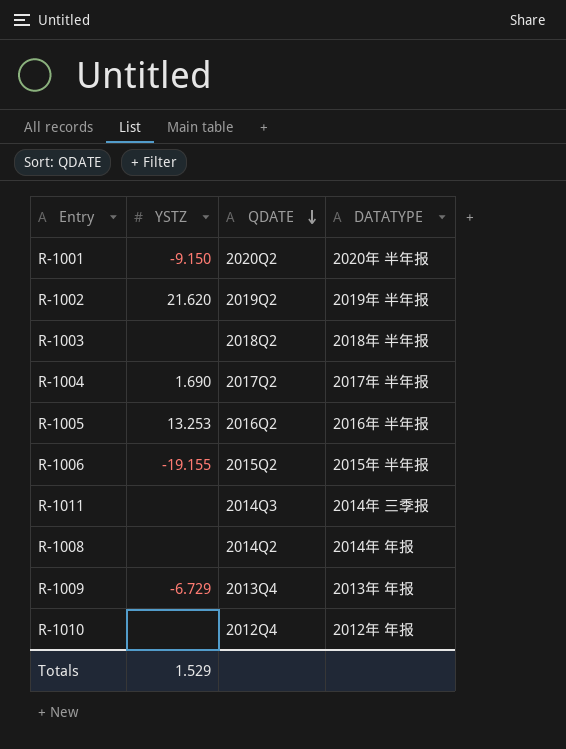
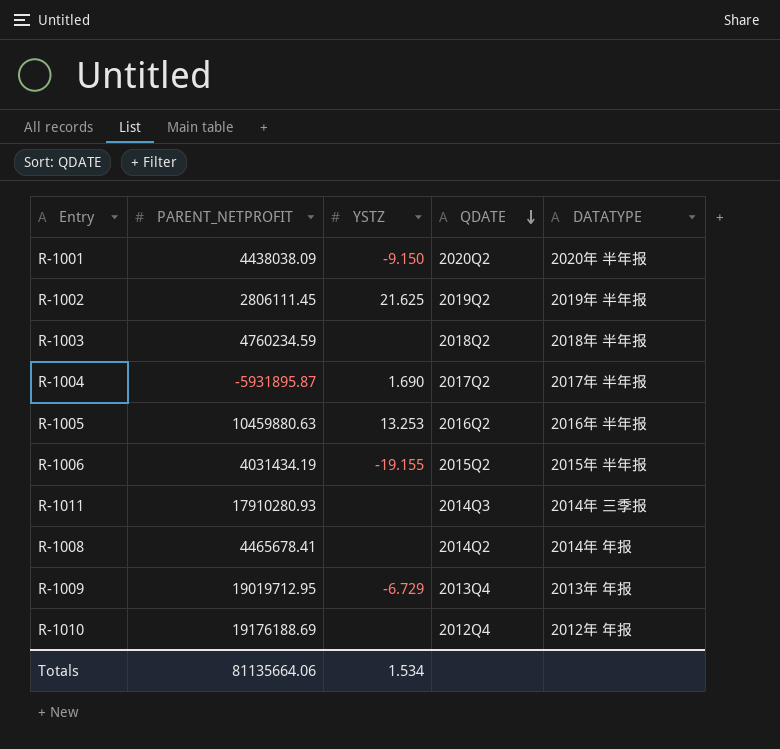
column PARENT_NETPROFIT | position: none -> 2
R-1002 | YSTZ: 21.620 -> 21.625
Totals | YSTZ: 1.529 -> 1.534

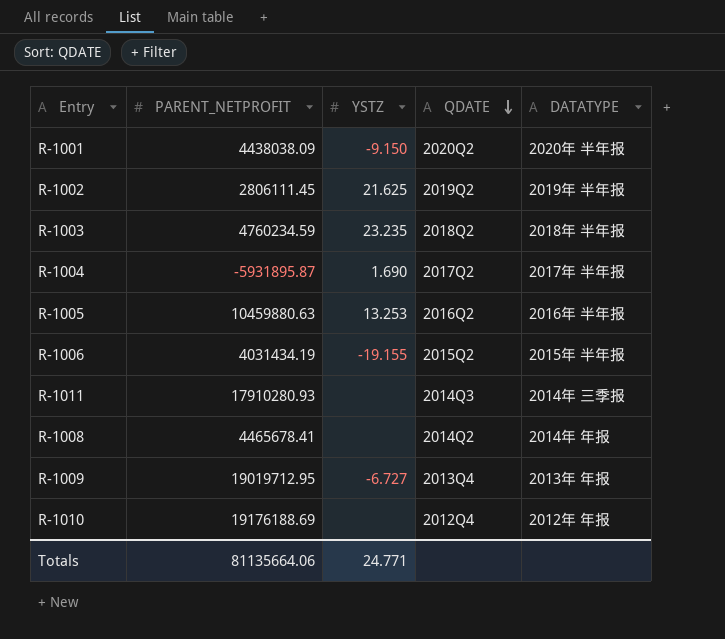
R-1003 | YSTZ: none -> 23.235
R-1009 | YSTZ: -6.729 -> -6.727
Totals | YSTZ: 1.534 -> 24.771

